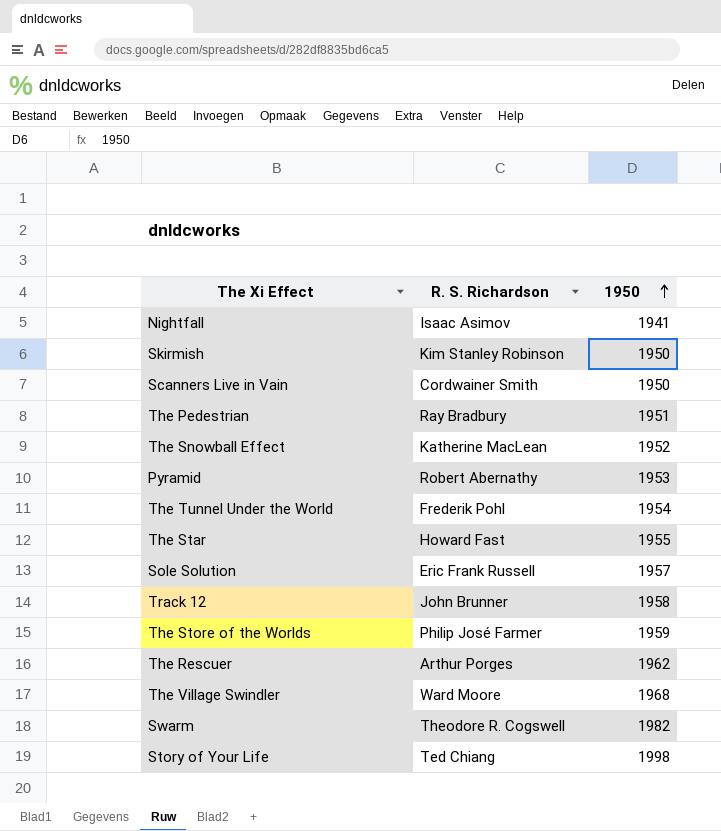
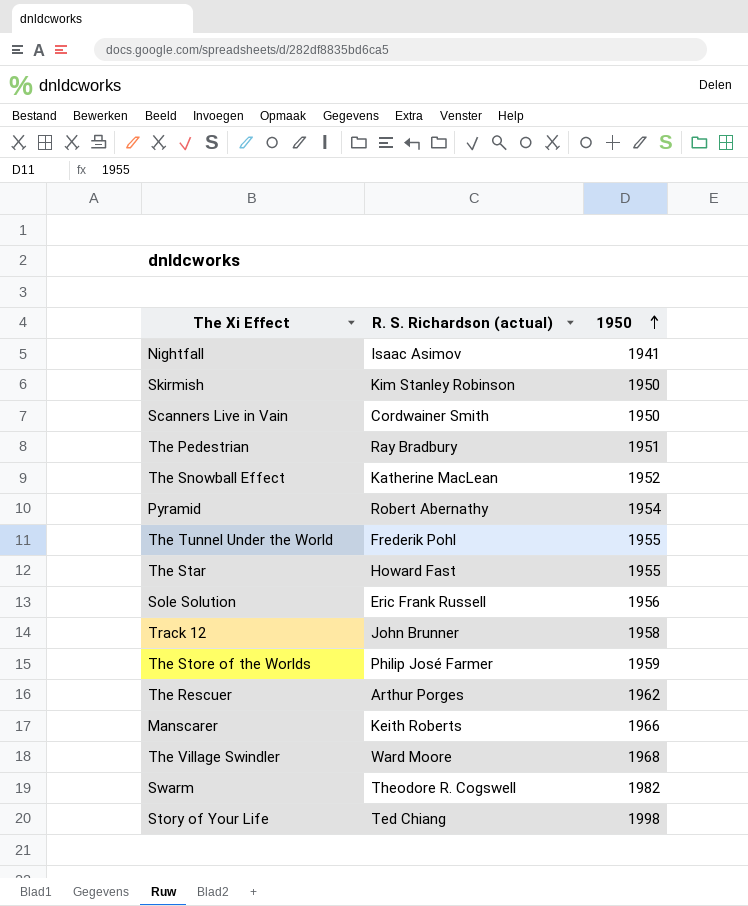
column name: R. S. Richardson -> R. S. Richardson (actual)
Pyramid | 1950: 1953 -> 1954
The Tunnel Under the World | 1950: 1954 -> 1955
Sole Solution | 1950: 1957 -> 1956
row Manscarer: none -> Keith Roberts | 1966

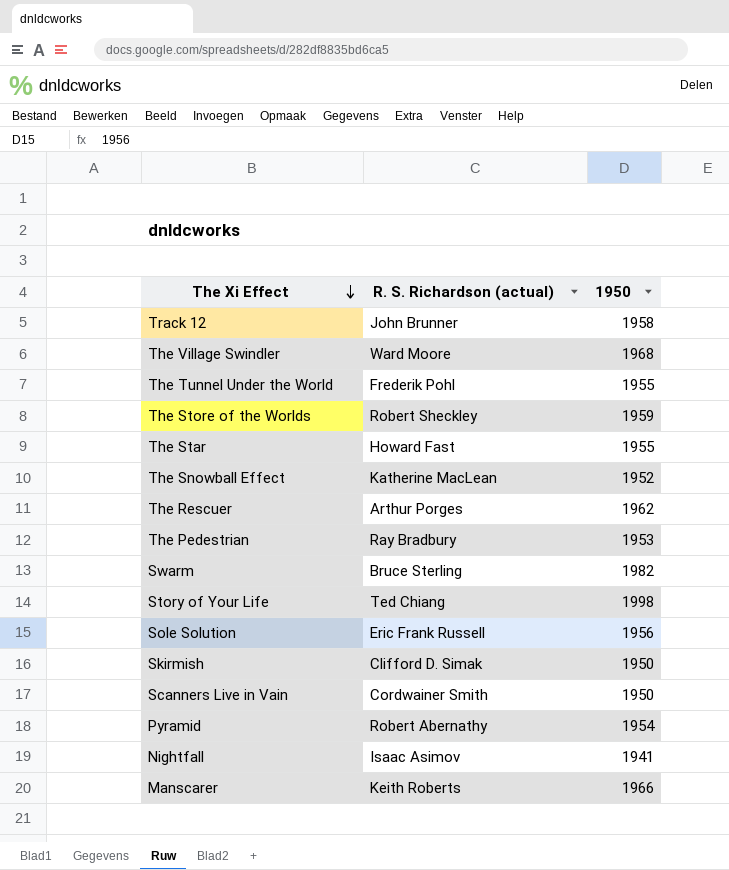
row order: 1950 ascending -> The Xi Effect descending
The Store of the Worlds | R. S. Richardson (actual): Philip José Farmer -> Robert Sheckley
The Pedestrian | 1950: 1951 -> 1953
Swarm | R. S. Richardson (actual): Theodore R. Cogswell -> Bruce Sterling
Skirmish | R. S. Richardson (actual): Kim Stanley Robinson -> Clifford D. Simak

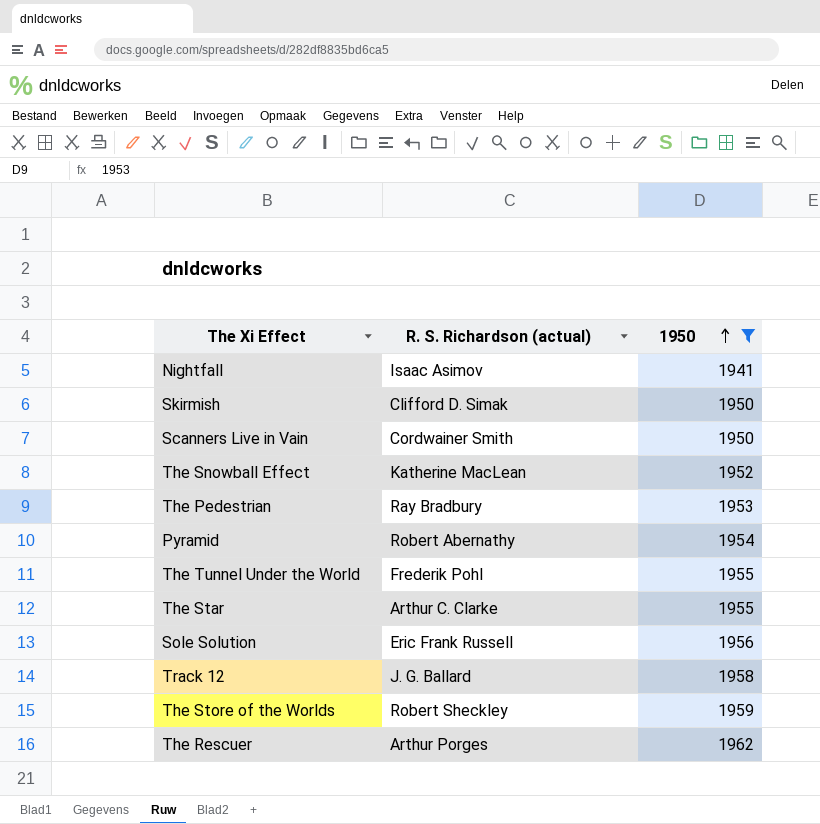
filter: none -> 1950 <= 1962
row order: The Xi Effect descending -> 1950 ascending
The Star | R. S. Richardson (actual): Howard Fast -> Arthur C. Clarke
Track 12 | R. S. Richardson (actual): John Brunner -> J. G. Ballard

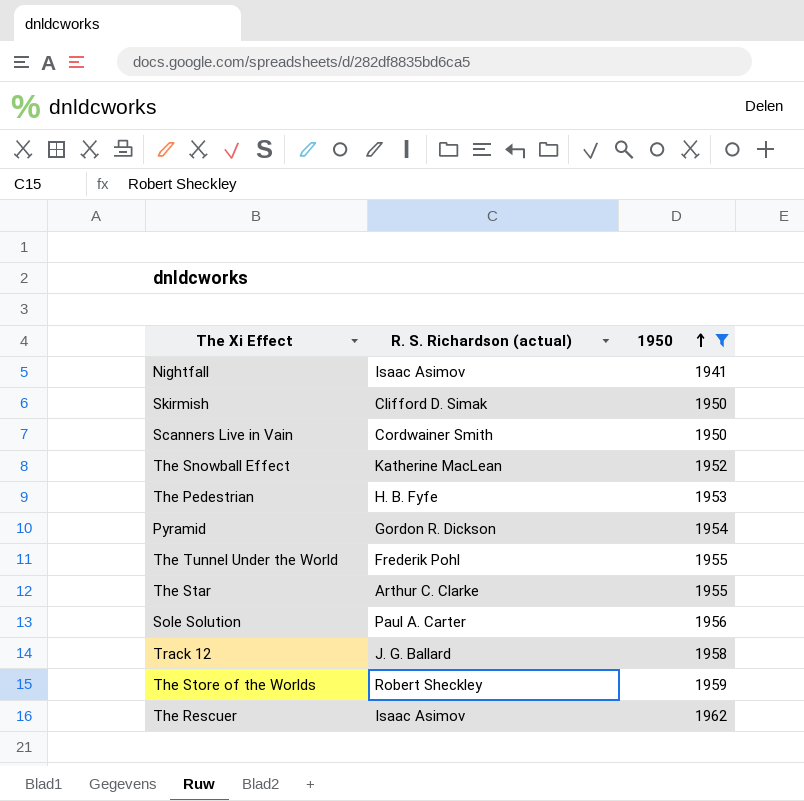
The Pedestrian | R. S. Richardson (actual): Ray Bradbury -> H. B. Fyfe
Pyramid | R. S. Richardson (actual): Robert Abernathy -> Gordon R. Dickson
Sole Solution | R. S. Richardson (actual): Eric Frank Russell -> Paul A. Carter
The Rescuer | R. S. Richardson (actual): Arthur Porges -> Isaac Asimov

